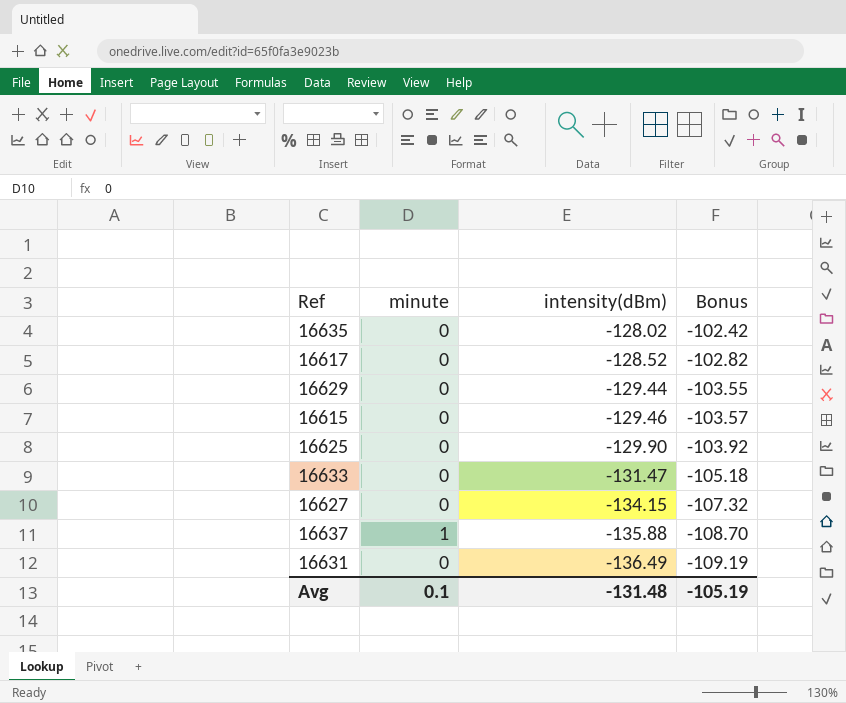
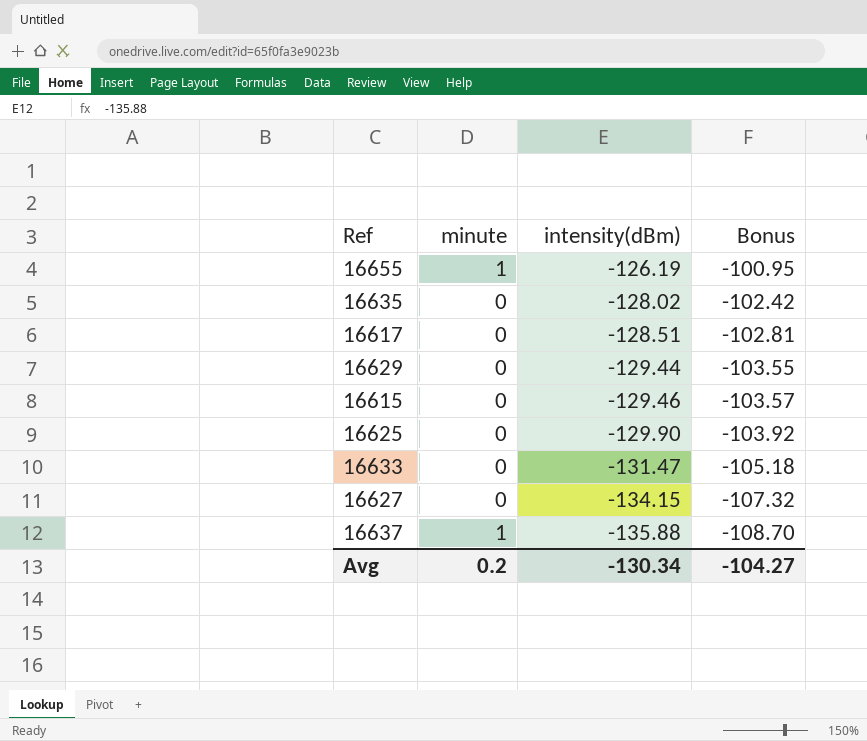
row 16631: 0 | -136.49 | -109.19 -> none
row 16655: none -> 1 | -126.19 | -100.95
16617 | intensity(dBm): -128.52 -> -128.51
16617 | Bonus: -102.82 -> -102.81
Avg | minute: 0.1 -> 0.2
Avg | intensity(dBm): -131.48 -> -130.34
Avg | Bonus: -105.19 -> -104.27

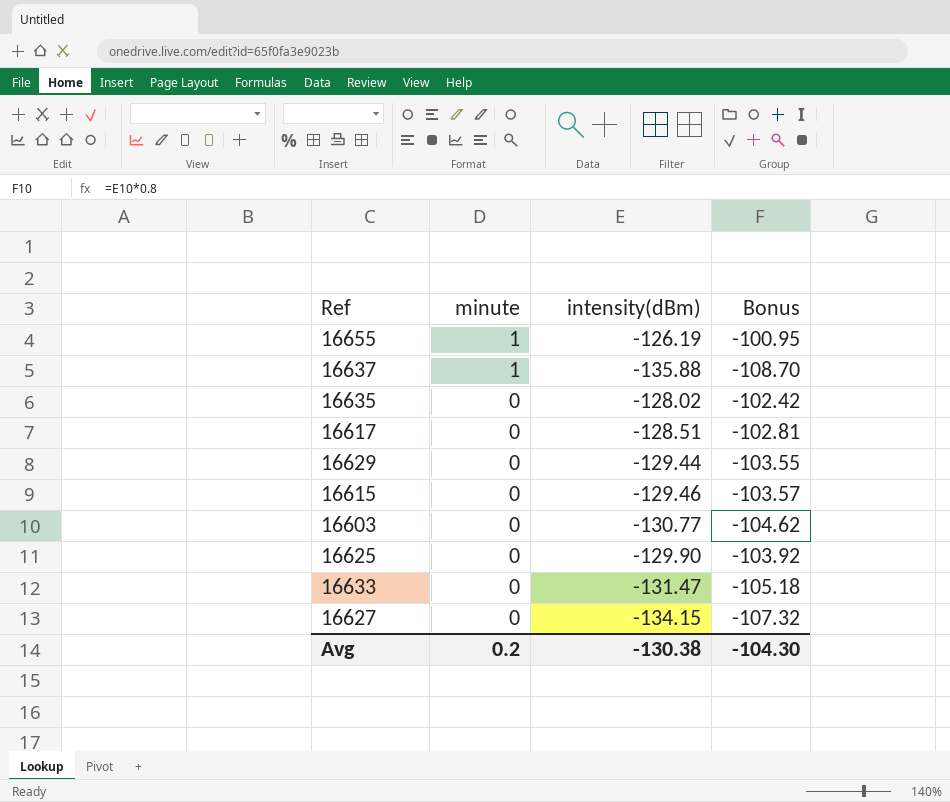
row order: intensity(dBm) descending -> minute descending
row 16603: none -> 0 | -130.77 | -104.62
Avg | intensity(dBm): -130.34 -> -130.38
Avg | Bonus: -104.27 -> -104.30

